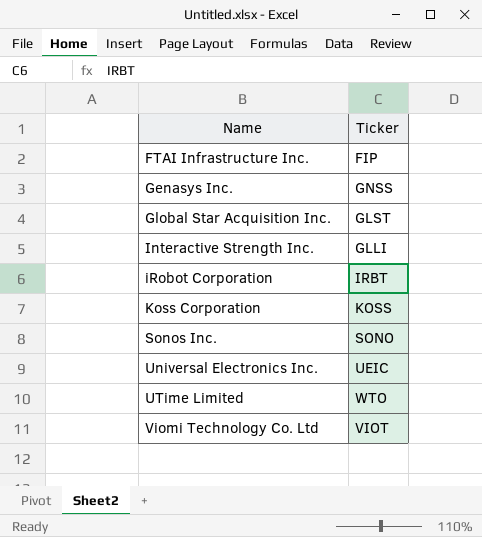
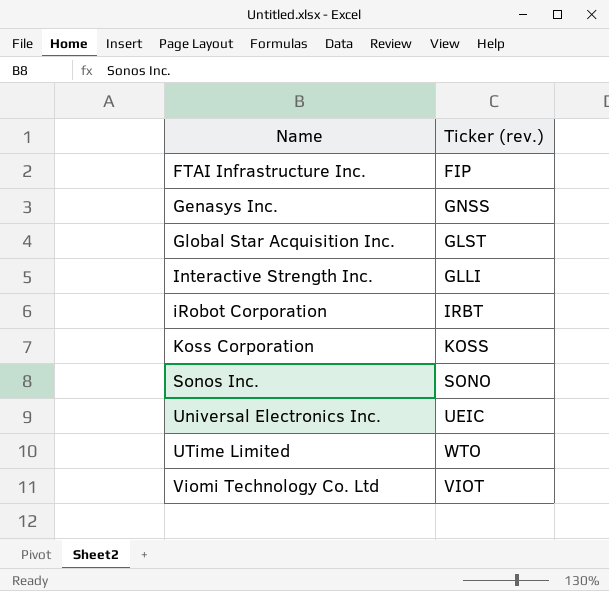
column name: Ticker -> Ticker (rev.)

